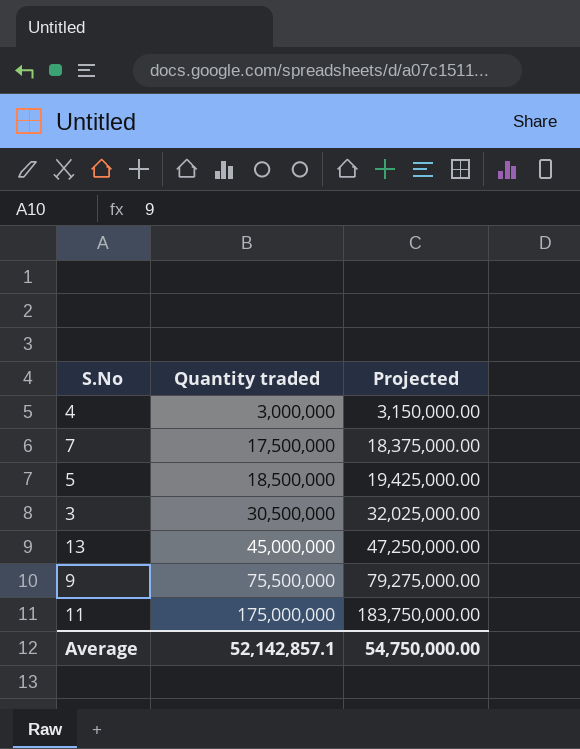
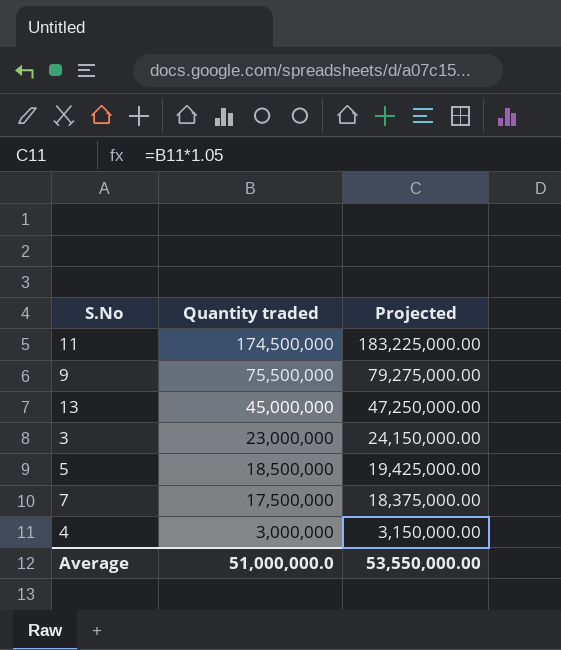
row order: Quantity traded ascending -> Quantity traded descending
11 | Quantity traded: 175,000,000 -> 174,500,000
11 | Projected: 183,750,000.00 -> 183,225,000.00
3 | Quantity traded: 30,500,000 -> 23,000,000
3 | Projected: 32,025,000.00 -> 24,150,000.00
Average | Quantity traded: 52,142,857.1 -> 51,000,000.0
Average | Projected: 54,750,000.00 -> 53,550,000.00

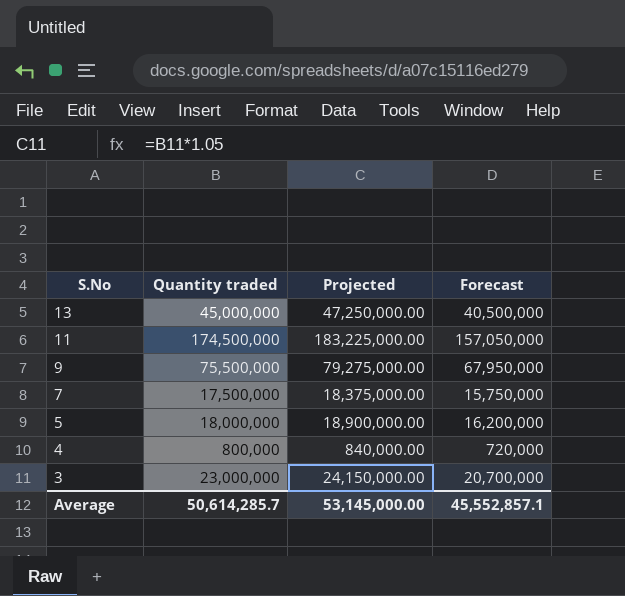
row order: Quantity traded descending -> S.No descending
column Forecast | formula: none -> [Quantity traded] * 0.9
5 | Quantity traded: 18,500,000 -> 18,000,000
5 | Projected: 19,425,000.00 -> 18,900,000.00
4 | Quantity traded: 3,000,000 -> 800,000
4 | Projected: 3,150,000.00 -> 840,000.00
Average | Quantity traded: 51,000,000.0 -> 50,614,285.7
Average | Projected: 53,550,000.00 -> 53,145,000.00

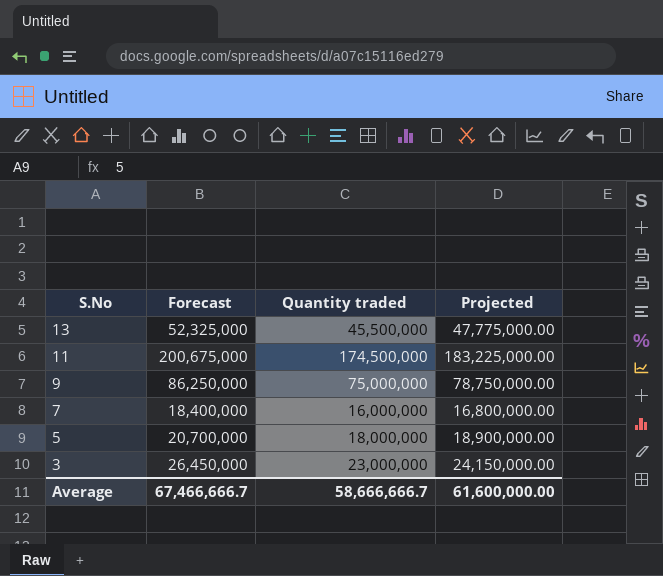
column Forecast | formula: [Quantity traded] * 0.9 -> [Quantity traded] * 1.15
column Forecast | position: 4 -> 2
row 4: 800,000 | 840,000.00 | 720,000 -> none
13 | Quantity traded: 45,000,000 -> 45,500,000
13 | Projected: 47,250,000.00 -> 47,775,000.00
9 | Quantity traded: 75,500,000 -> 75,000,000
9 | Projected: 79,275,000.00 -> 78,750,000.00
7 | Quantity traded: 17,500,000 -> 16,000,000
7 | Projected: 18,375,000.00 -> 16,800,000.00
Average | Forecast: 45,552,857.1 -> 67,466,666.7
Average | Quantity traded: 50,614,285.7 -> 58,666,666.7
Average | Projected: 53,145,000.00 -> 61,600,000.00

